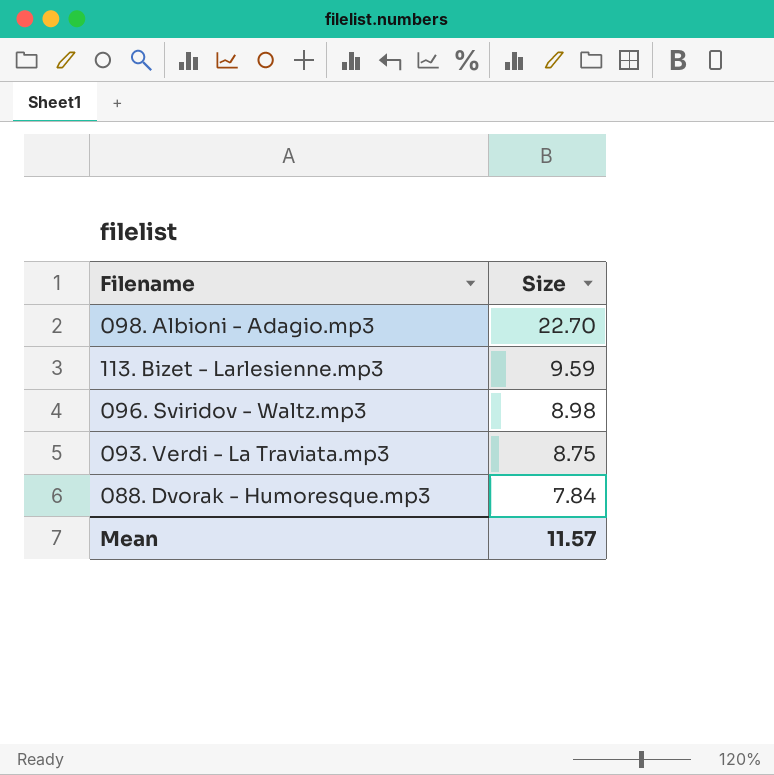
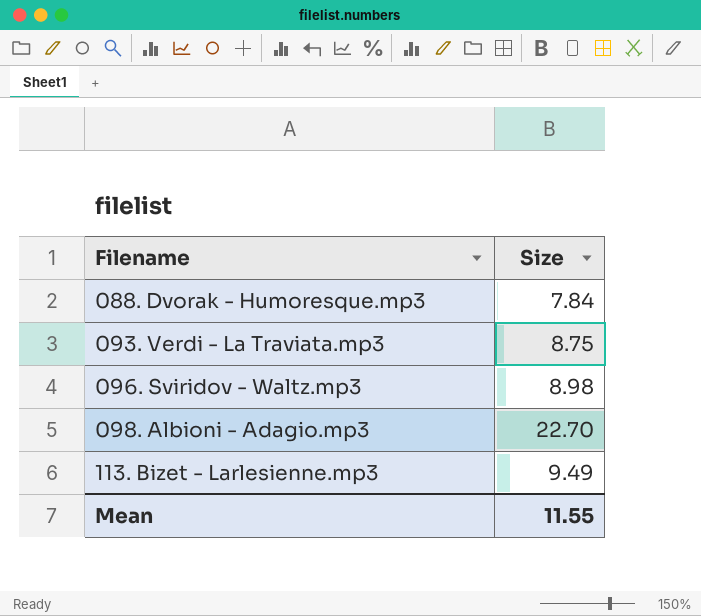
row order: Size descending -> Filename ascending
113. Bizet - Larlesienne.mp3 | Size: 9.59 -> 9.49
Mean | Size: 11.57 -> 11.55

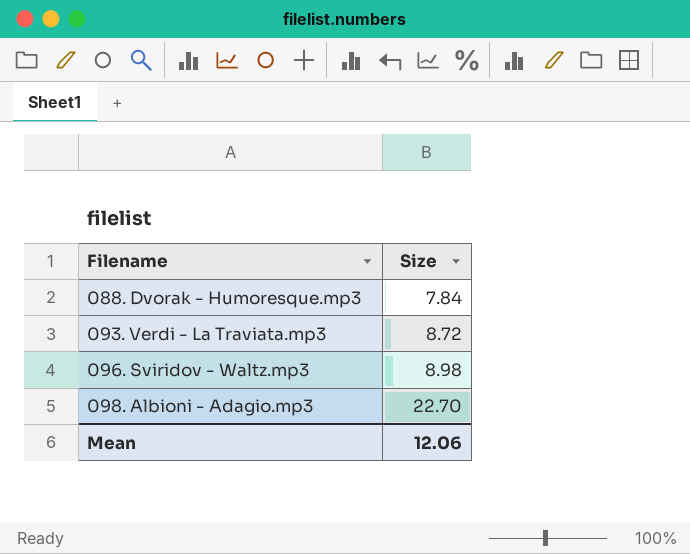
row 113. Bizet - Larlesienne.mp3: 9.49 -> none
093. Verdi - La Traviata.mp3 | Size: 8.75 -> 8.72
Mean | Size: 11.55 -> 12.06

